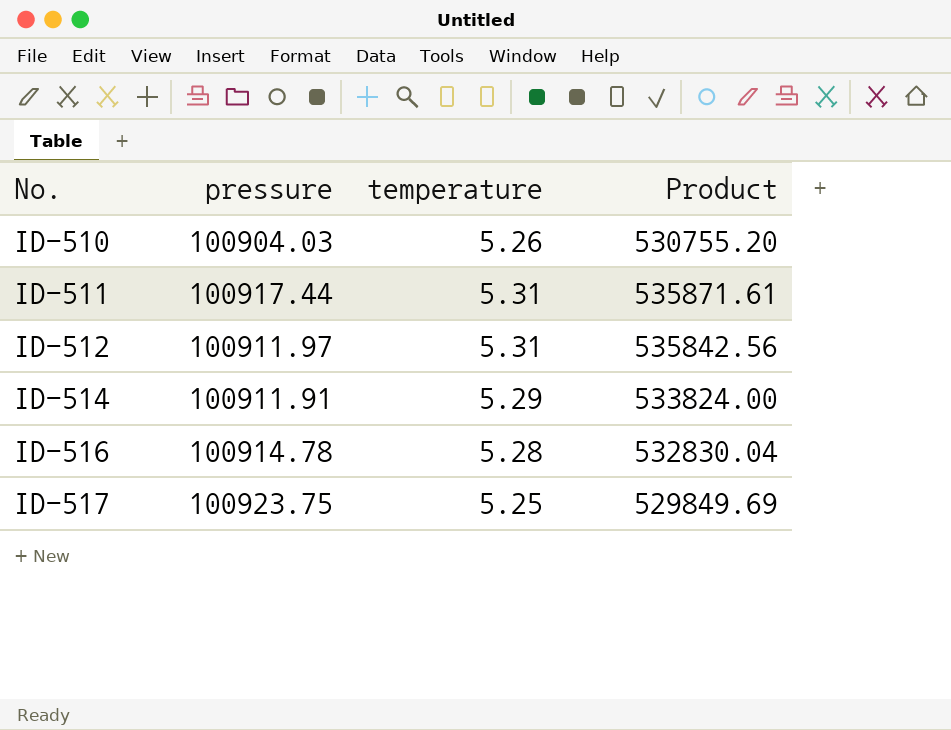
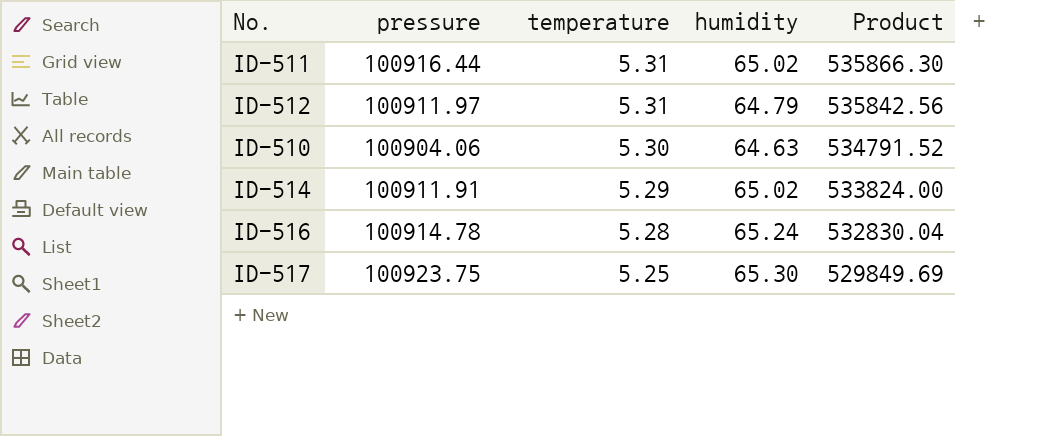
row order: No. ascending -> temperature descending
column humidity | position: none -> 4
ID-511 | pressure: 100917.44 -> 100916.44
ID-511 | Product: 535871.61 -> 535866.30
ID-510 | pressure: 100904.03 -> 100904.06
ID-510 | temperature: 5.26 -> 5.30
ID-510 | Product: 530755.20 -> 534791.52

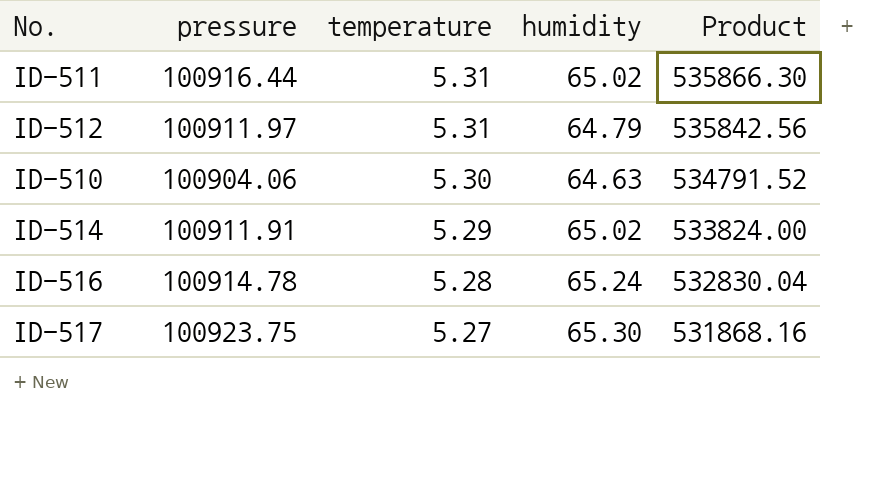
ID-517 | temperature: 5.25 -> 5.27
ID-517 | Product: 529849.69 -> 531868.16

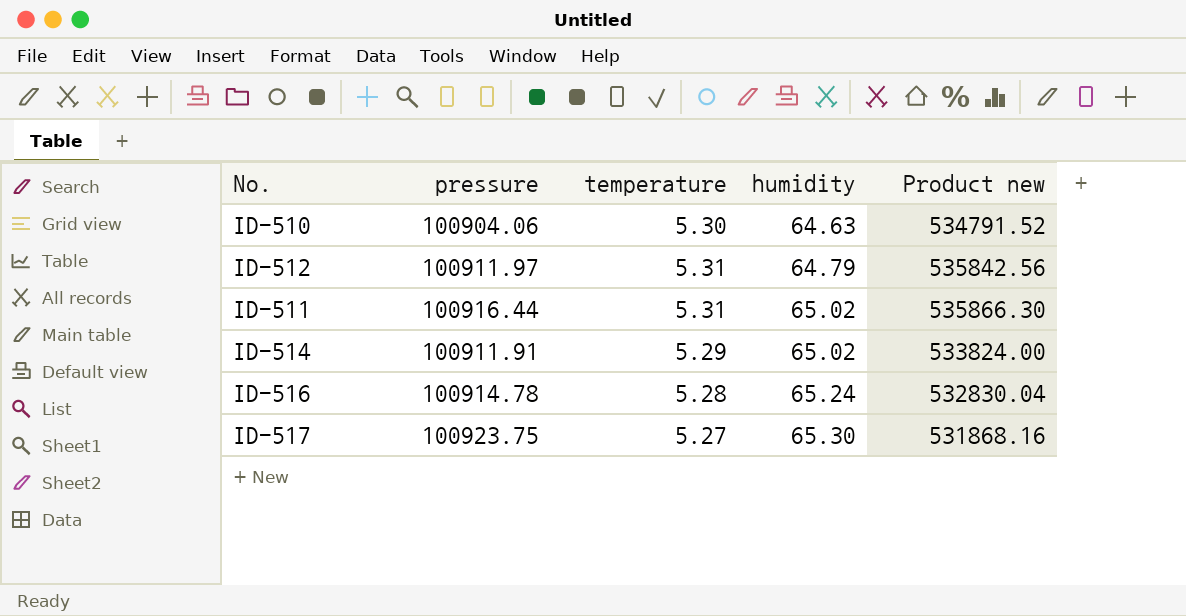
row order: temperature descending -> humidity ascending
column name: Product -> Product new

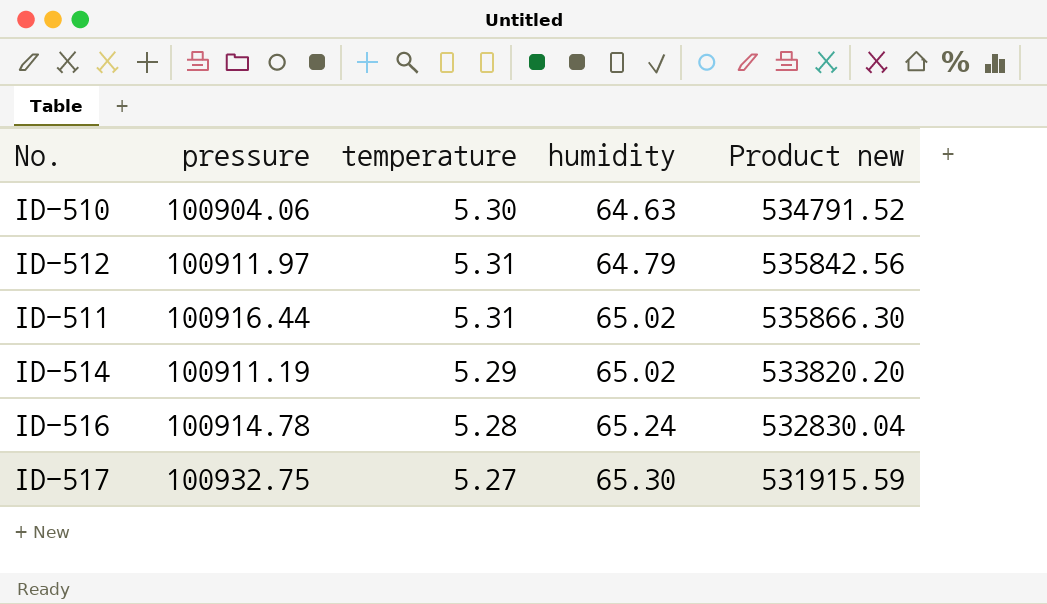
ID-514 | pressure: 100911.91 -> 100911.19
ID-514 | Product new: 533824.00 -> 533820.20
ID-517 | pressure: 100923.75 -> 100932.75
ID-517 | Product new: 531868.16 -> 531915.59

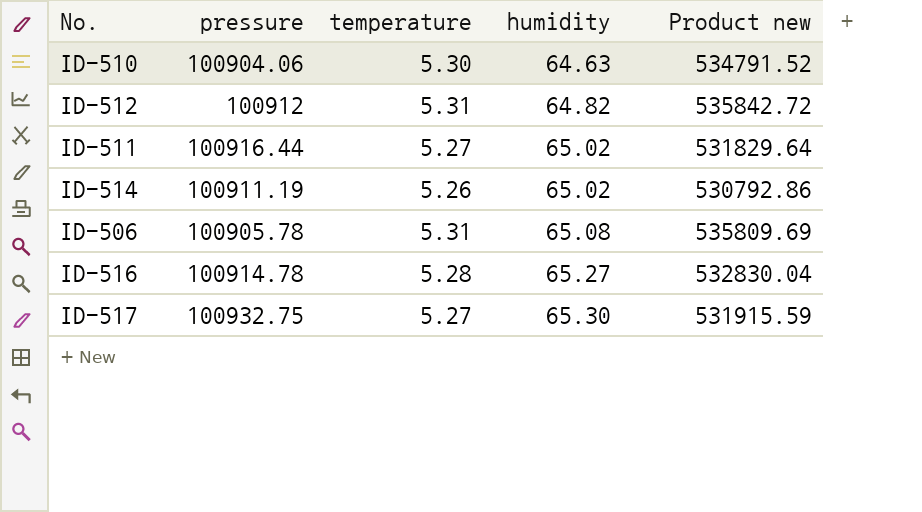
ID-512 | pressure: 100911.97 -> 100912
ID-512 | humidity: 64.79 -> 64.82
ID-512 | Product new: 535842.56 -> 535842.72
ID-511 | temperature: 5.31 -> 5.27
ID-511 | Product new: 535866.30 -> 531829.64
ID-514 | temperature: 5.29 -> 5.26
ID-514 | Product new: 533820.20 -> 530792.86
row ID-506: none -> 100905.78 | 5.31 | 65.08 | 535809.69
ID-516 | humidity: 65.24 -> 65.27

